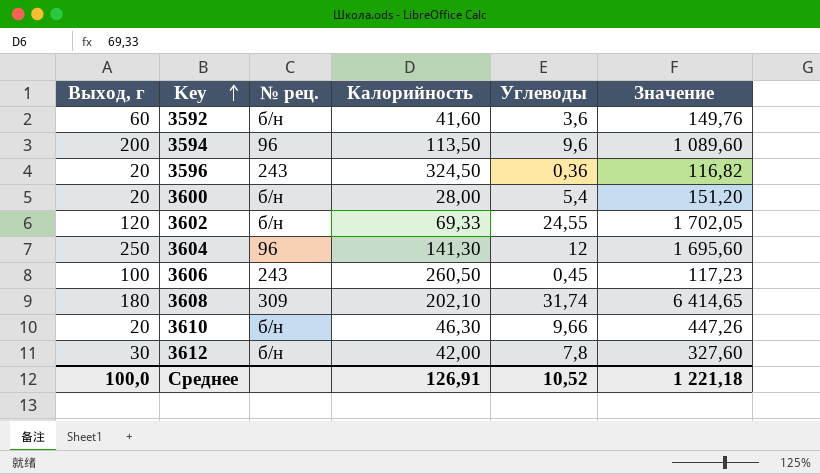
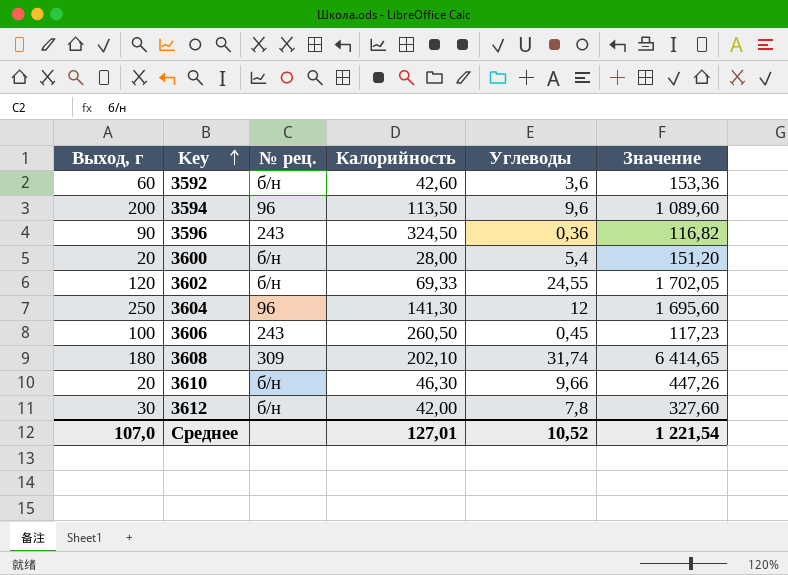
3592 | Калорийность: 41,60 -> 42,60
3592 | Значение: 149,76 -> 153,36
3596 | Выход, г: 20 -> 90
Среднее | Выход, г: 100,0 -> 107,0
Среднее | Калорийность: 126,91 -> 127,01
Среднее | Значение: 1 221,18 -> 1 221,54

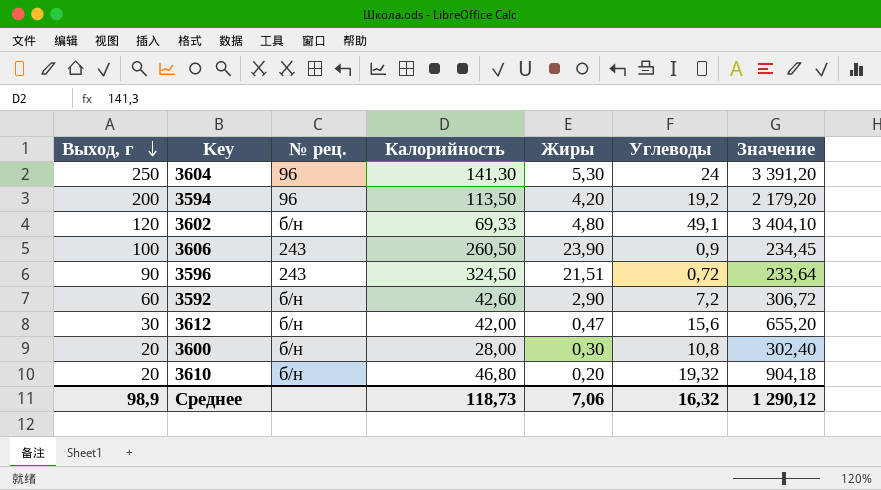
row order: Key ascending -> Выход, г descending
column Жиры | position: none -> 5
row 3608: 180 | 309 | 202,10 | 31,74 | 6 414,65 -> none
3604 | Углеводы: 12 -> 24
3604 | Значение: 1 695,60 -> 3 391,20
3594 | Углеводы: 9,6 -> 19,2
3594 | Значение: 1 089,60 -> 2 179,20
3602 | Углеводы: 24,55 -> 49,1
3602 | Значение: 1 702,05 -> 3 404,10
3606 | Углеводы: 0,45 -> 0,9
3606 | Значение: 117,23 -> 234,45
3596 | Углеводы: 0,36 -> 0,72
3596 | Значение: 116,82 -> 233,64
3592 | Углеводы: 3,6 -> 7,2
3592 | Значение: 153,36 -> 306,72
3612 | Углеводы: 7,8 -> 15,6
3612 | Значение: 327,60 -> 655,20
3600 | Углеводы: 5,4 -> 10,8
3600 | Значение: 151,20 -> 302,40
3610 | Калорийность: 46,30 -> 46,80
3610 | Углеводы: 9,66 -> 19,32
3610 | Значение: 447,26 -> 904,18
Среднее | Выход, г: 107,0 -> 98,9
Среднее | Калорийность: 127,01 -> 118,73
Среднее | Углеводы: 10,52 -> 16,32
Среднее | Значение: 1 221,54 -> 1 290,12

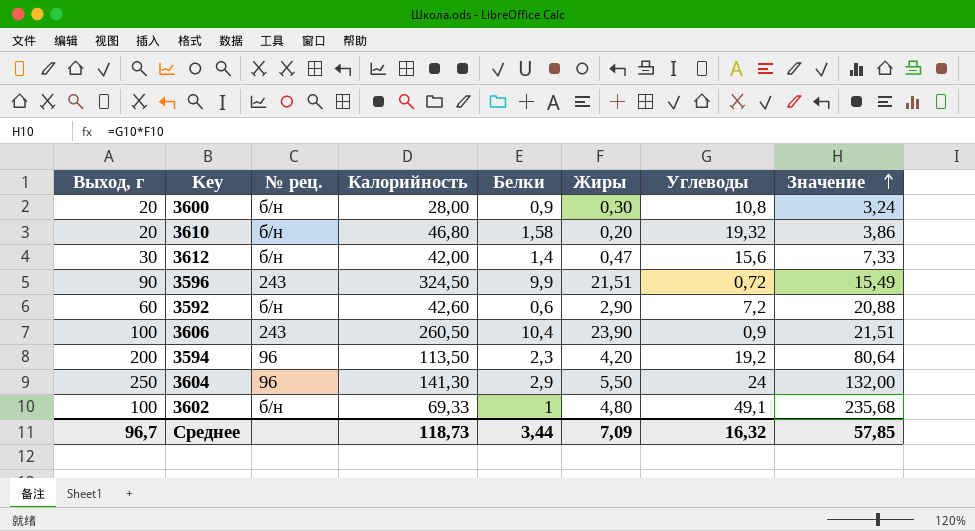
row order: Выход, г descending -> Значение ascending
column Белки | position: none -> 5
column Значение | formula: [Калорийность] * [Углеводы] -> [Жиры] * [Углеводы]
3604 | Жиры: 5,30 -> 5,50
3602 | Выход, г: 120 -> 100
Среднее | Выход, г: 98,9 -> 96,7
Среднее | Жиры: 7,06 -> 7,09
Среднее | Значение: 1 290,12 -> 57,85

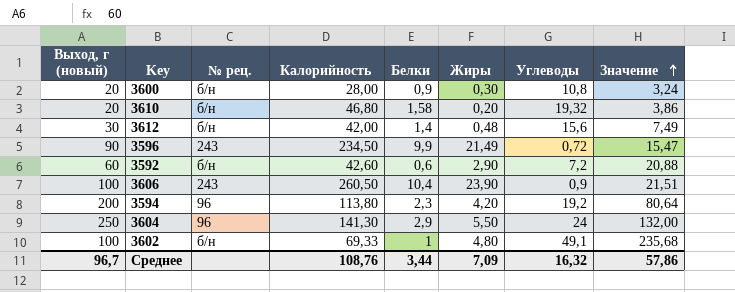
column name: Выход, г -> Выход, г (новый)
3612 | Жиры: 0,47 -> 0,48
3612 | Значение: 7,33 -> 7,49
3596 | Калорийность: 324,50 -> 234,50
3596 | Жиры: 21,51 -> 21,49
3596 | Значение: 15,49 -> 15,47
3594 | Калорийность: 113,50 -> 113,80
Среднее | Калорийность: 118,73 -> 108,76
Среднее | Значение: 57,85 -> 57,86

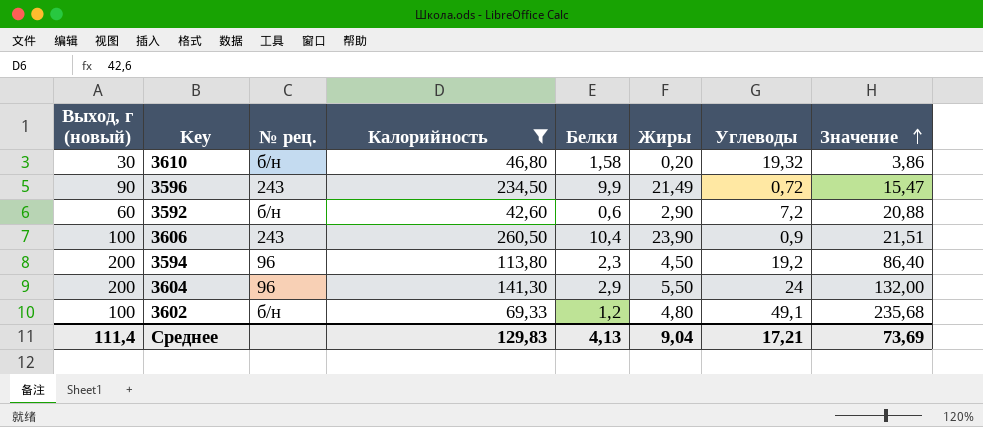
filter: none -> Калорийность >= 42,60
3610 | Выход, г (новый): 20 -> 30
3594 | Жиры: 4,20 -> 4,50
3594 | Значение: 80,64 -> 86,40
3604 | Выход, г (новый): 250 -> 200
3602 | Белки: 1 -> 1,2
Среднее | Выход, г (новый): 96,7 -> 111,4
Среднее | Калорийность: 108,76 -> 129,83
Среднее | Белки: 3,44 -> 4,13
Среднее | Жиры: 7,09 -> 9,04
Среднее | Углеводы: 16,32 -> 17,21
Среднее | Значение: 57,86 -> 73,69

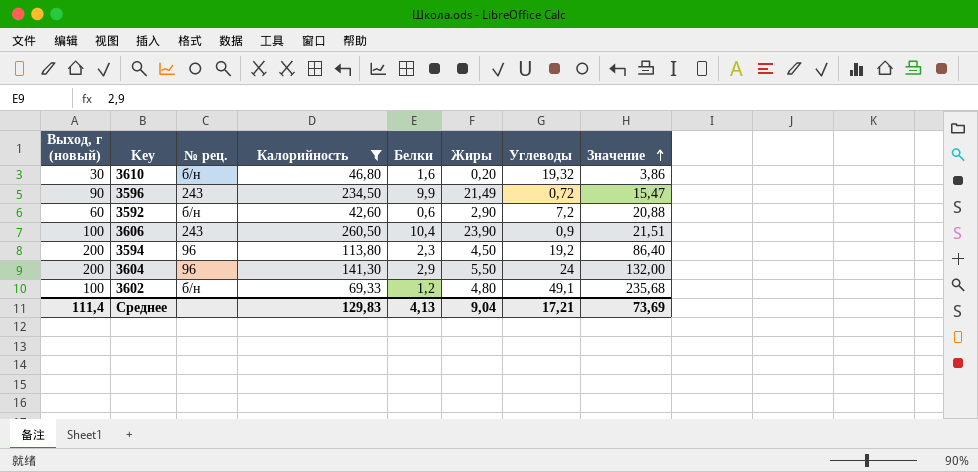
3610 | Белки: 1,58 -> 1,6

